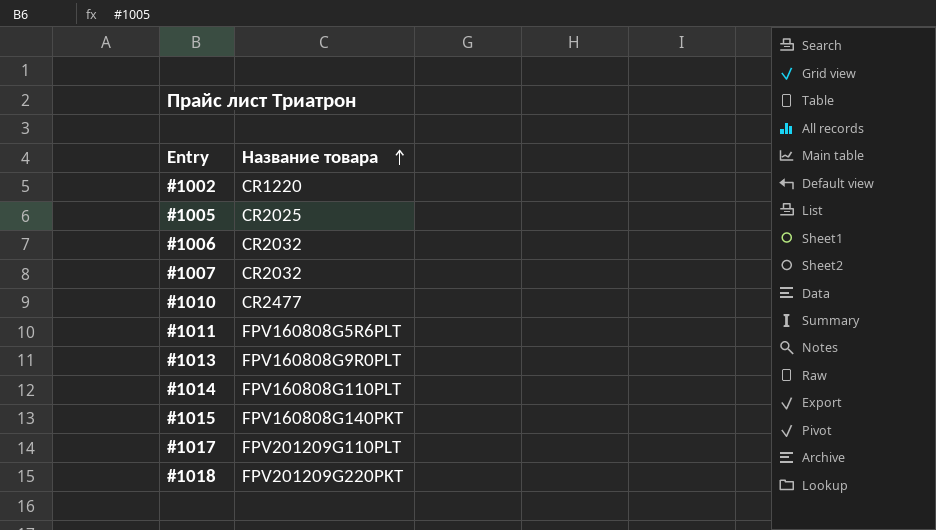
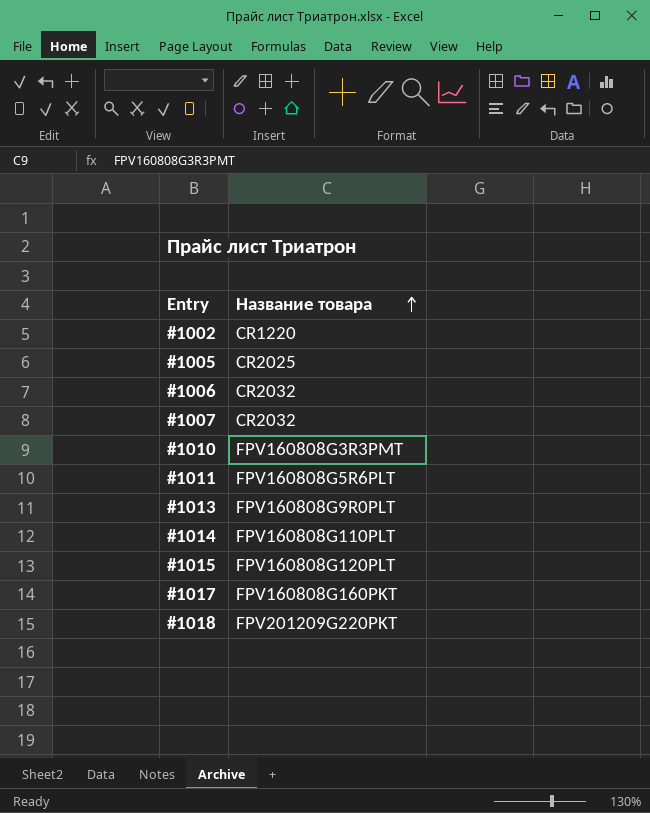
#1010 | Название товара: CR2477 -> FPV160808G3R3PMT
#1015 | Название товара: FPV160808G140PKT -> FPV160808G120PLT
#1017 | Название товара: FPV201209G110PLT -> FPV160808G160PKT

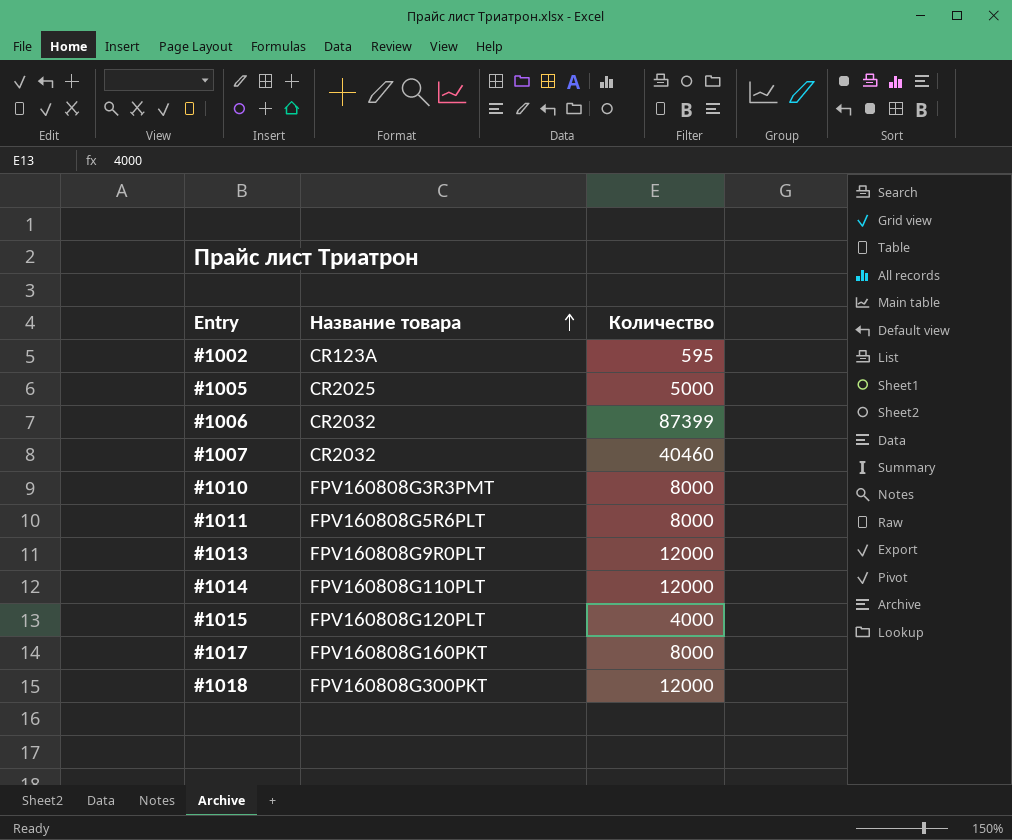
column Количество | position: none -> 3
#1002 | Название товара: CR1220 -> CR123A
#1018 | Название товара: FPV201209G220PKT -> FPV160808G300PKT

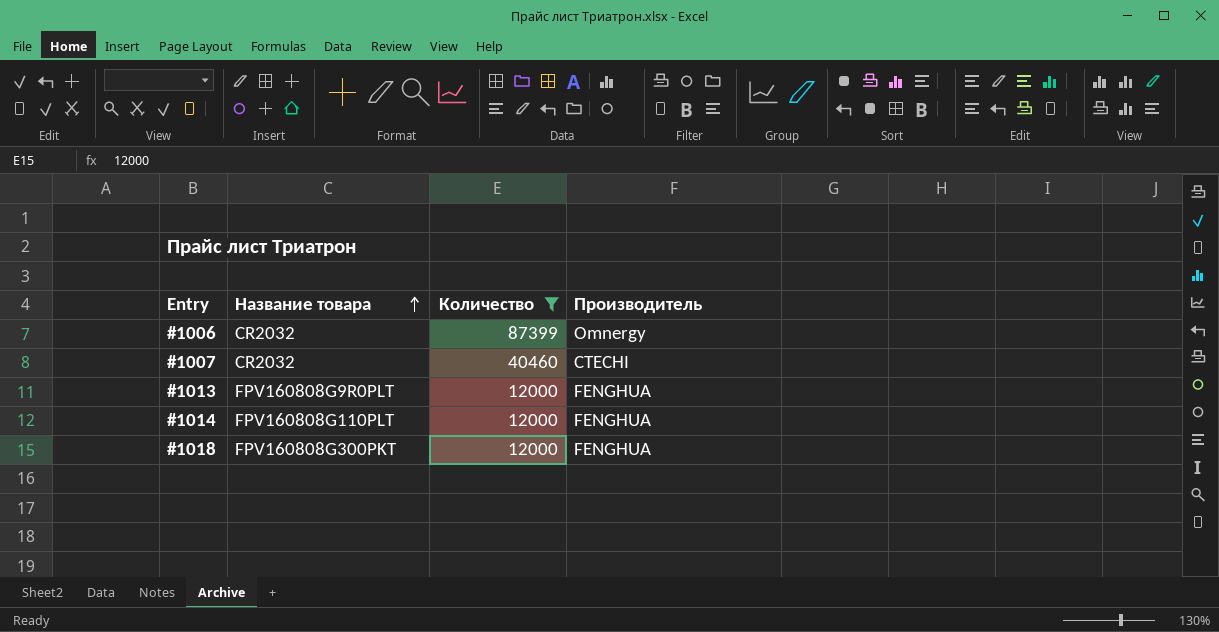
filter: none -> Количество >= 12000
column Производитель | position: none -> 4

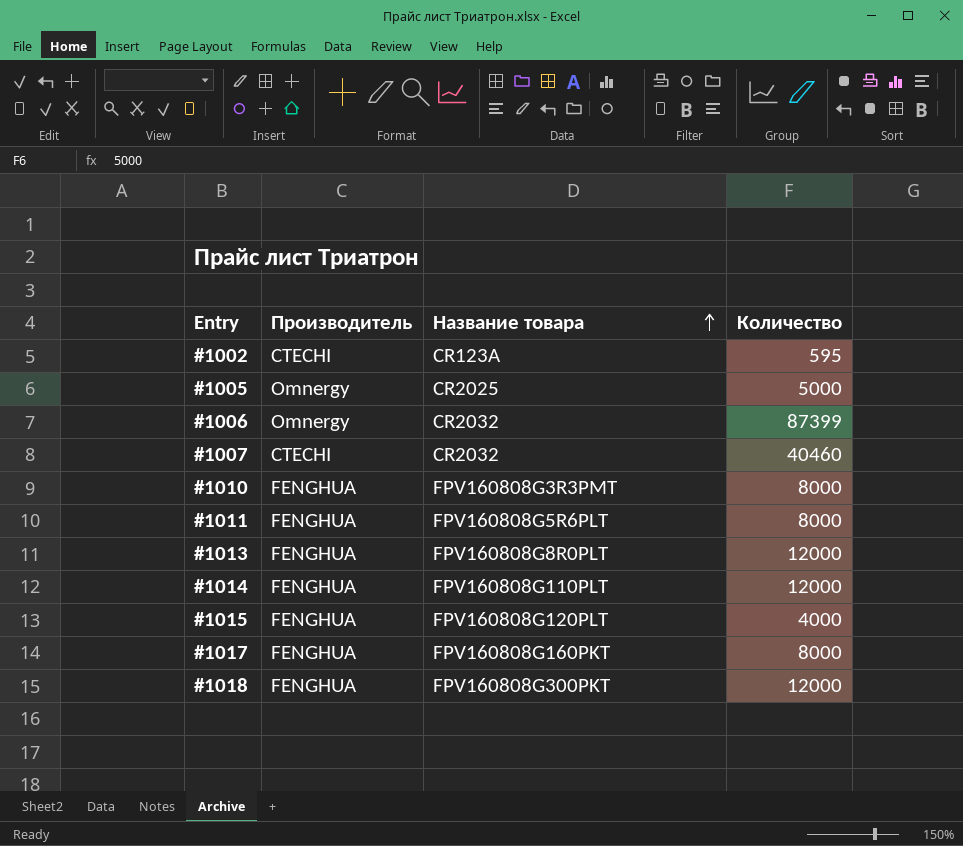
filter: Количество >= 12000 -> none
column Производитель | position: 4 -> 2
#1013 | Название товара: FPV160808G9R0PLT -> FPV160808G8R0PLT

